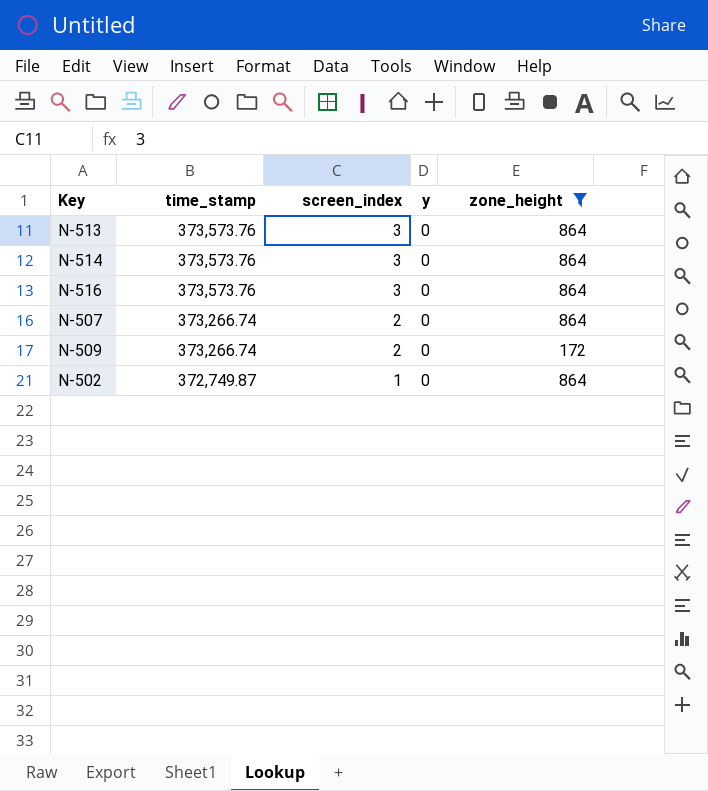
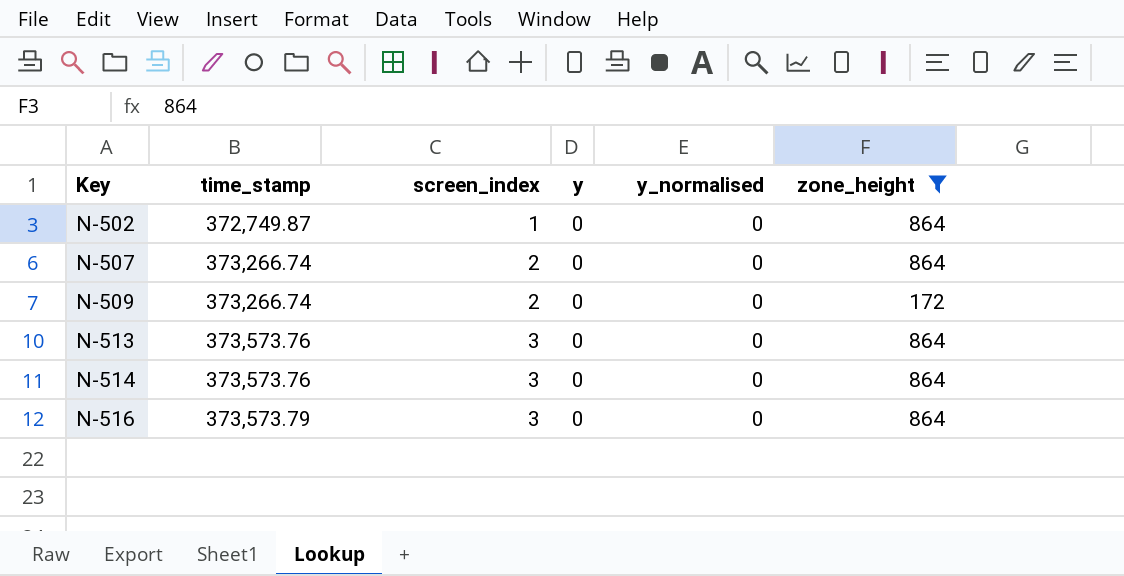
row order: time_stamp descending -> Key ascending
column y_normalised | position: none -> 5
N-516 | time_stamp: 373,573.76 -> 373,573.79

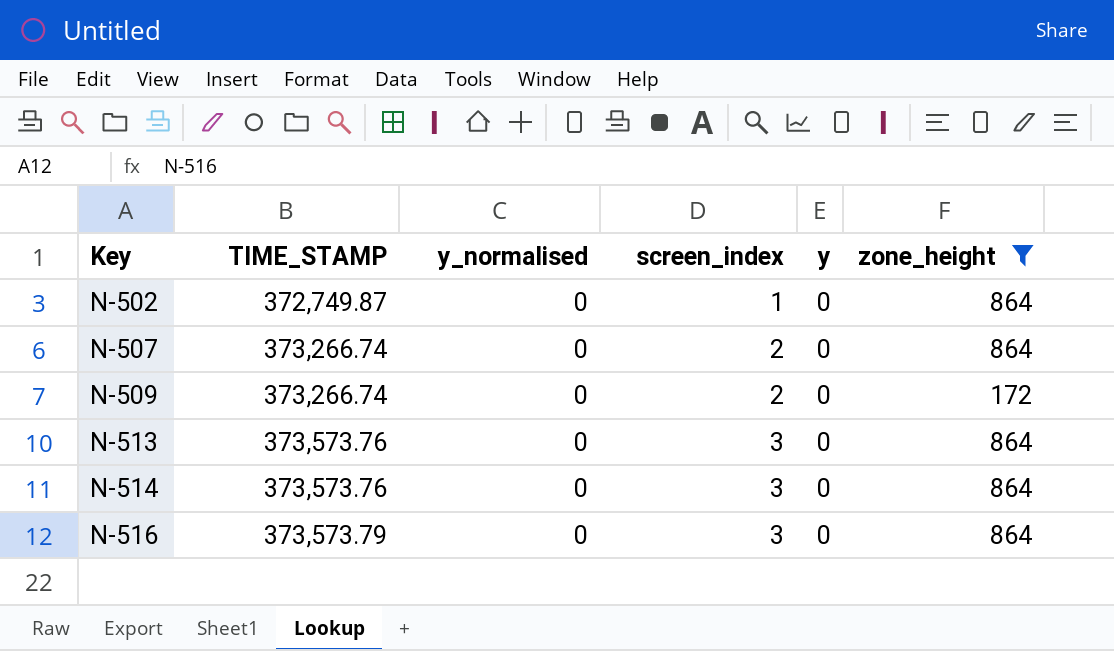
column name: time_stamp -> TIME_STAMP
column y_normalised | position: 5 -> 3

